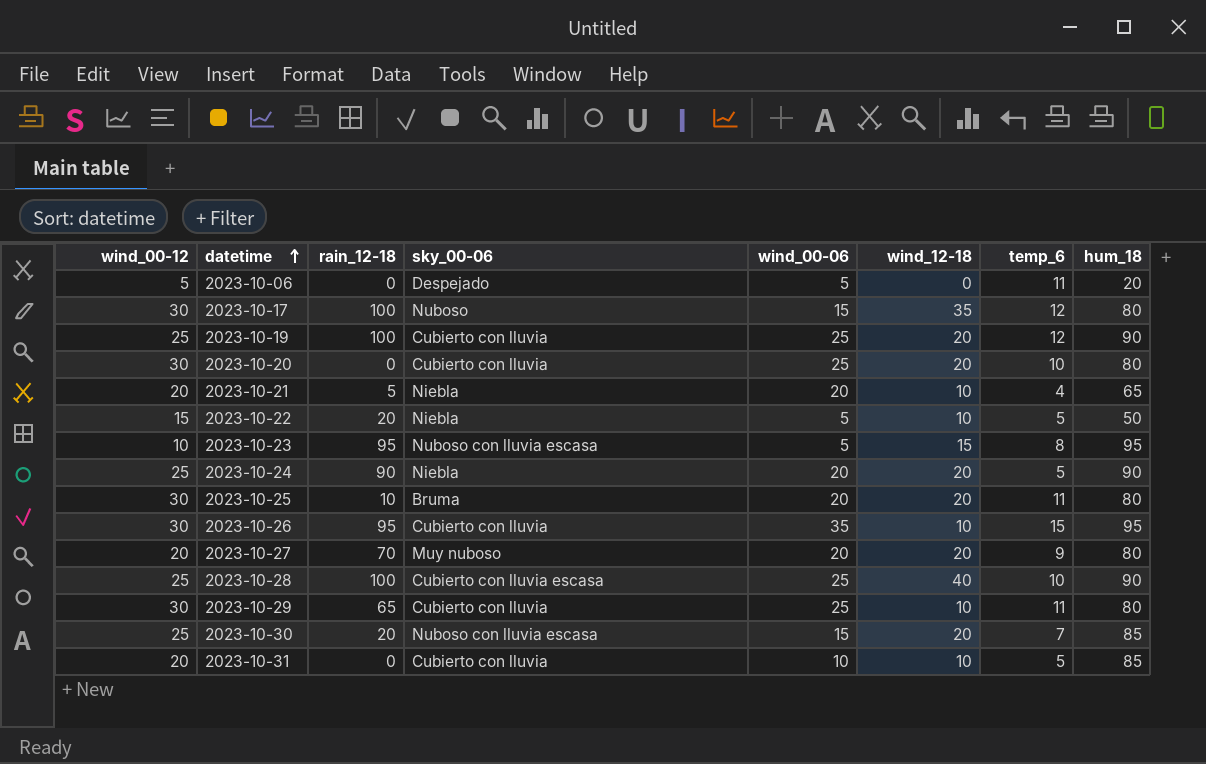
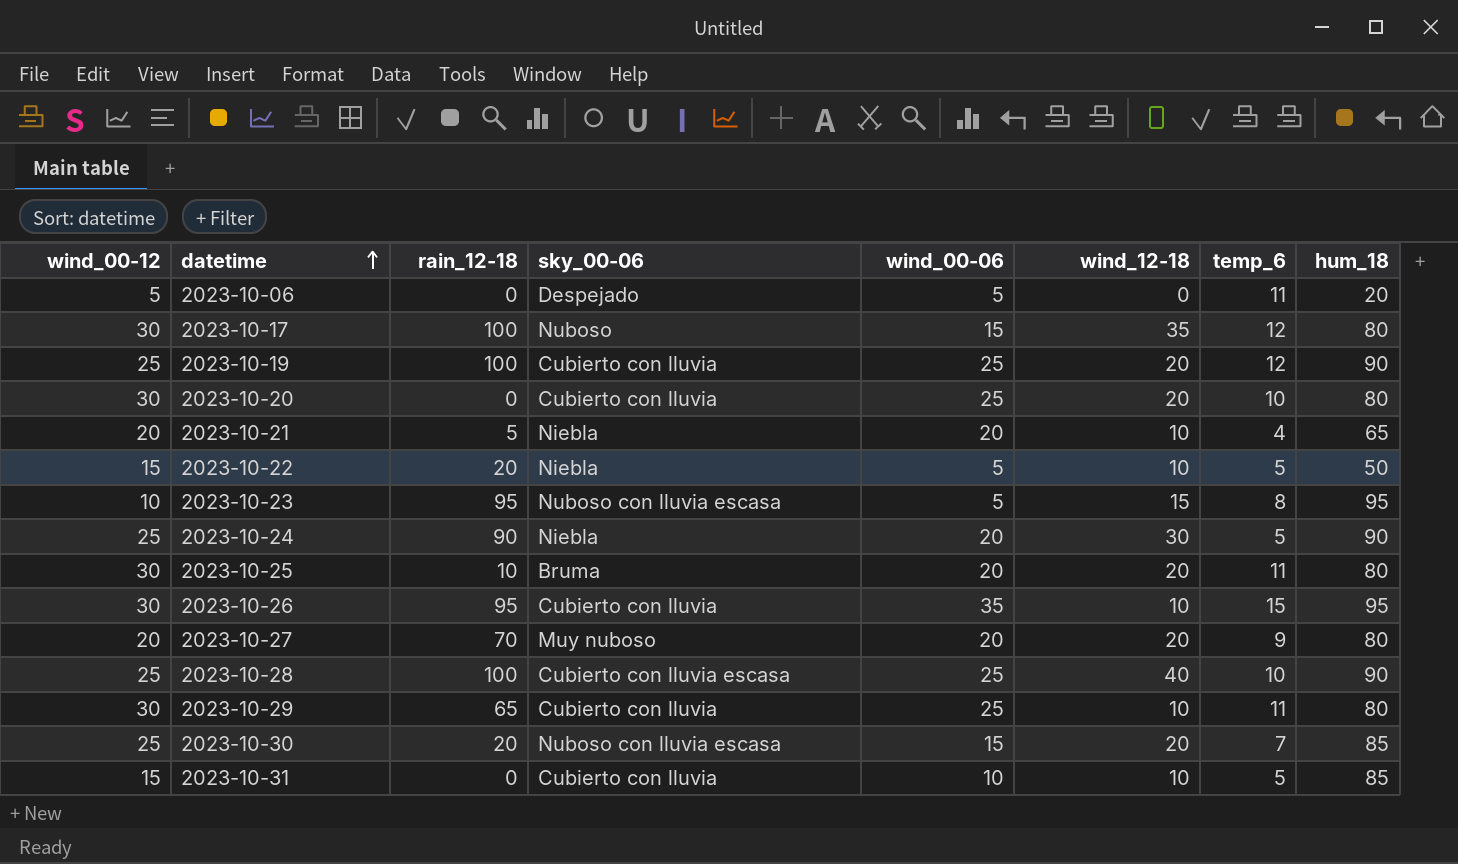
2023-10-24 | wind_12-18: 20 -> 30
2023-10-31 | wind_00-12: 20 -> 15

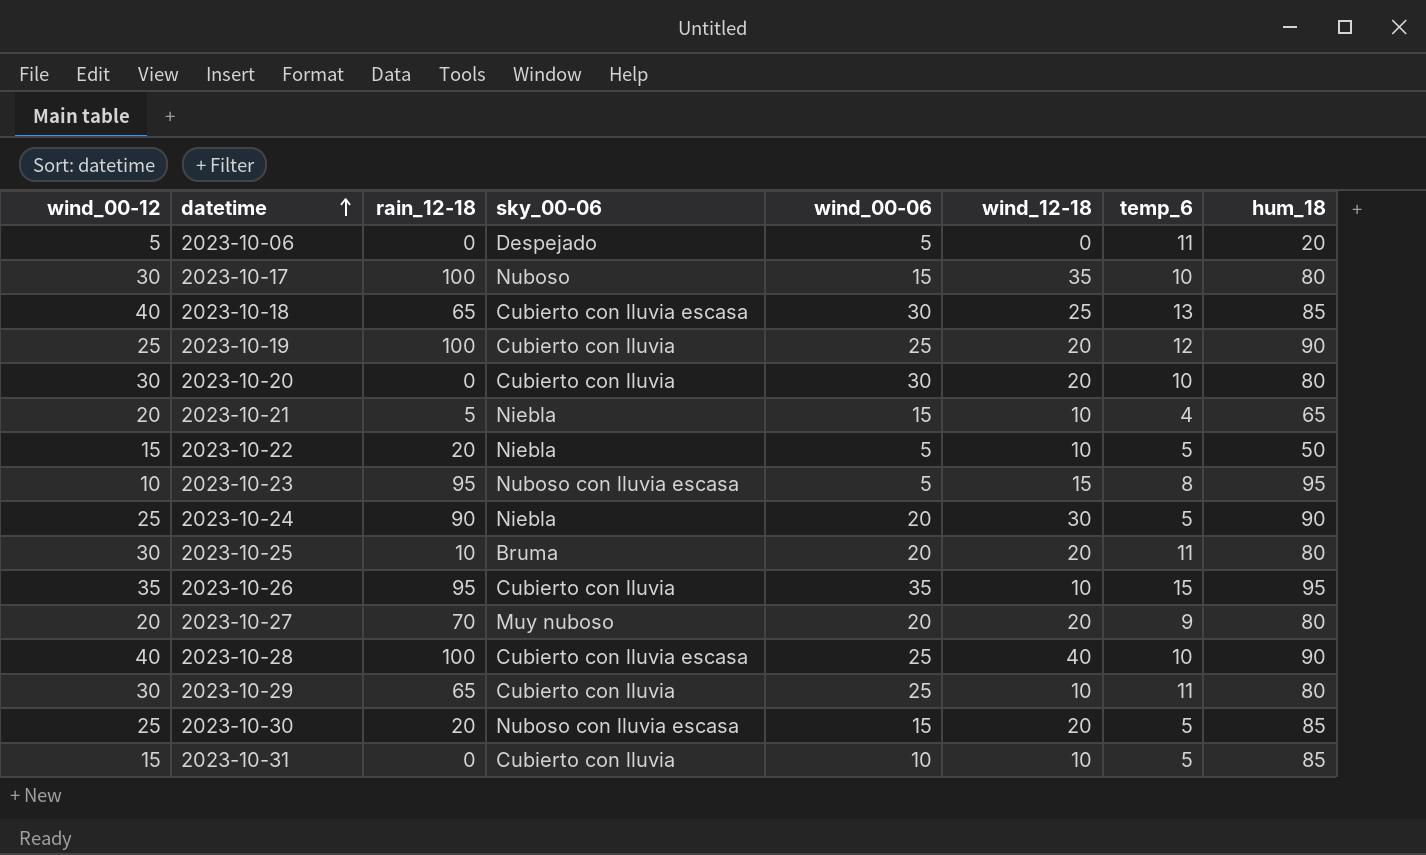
2023-10-17 | temp_6: 12 -> 10
row 2023-10-18: none -> 40 | 65 | Cubierto con lluvia escasa | 30 | 25 | 13 | 85
2023-10-20 | wind_00-06: 25 -> 30
2023-10-21 | wind_00-06: 20 -> 15
2023-10-26 | wind_00-12: 30 -> 35
2023-10-28 | wind_00-12: 25 -> 40
2023-10-30 | temp_6: 7 -> 5

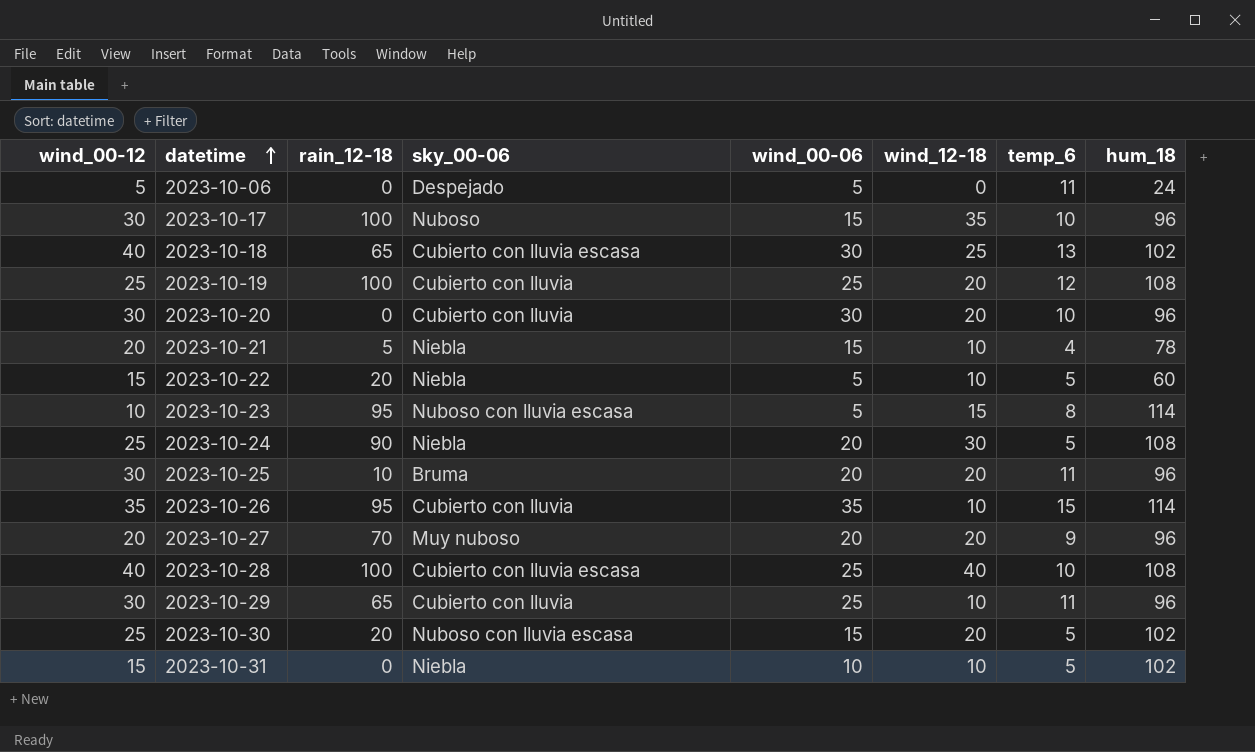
2023-10-06 | hum_18: 20 -> 24
2023-10-17 | hum_18: 80 -> 96
2023-10-18 | hum_18: 85 -> 102
2023-10-19 | hum_18: 90 -> 108
2023-10-20 | hum_18: 80 -> 96
2023-10-21 | hum_18: 65 -> 78
2023-10-22 | hum_18: 50 -> 60
2023-10-23 | hum_18: 95 -> 114
2023-10-24 | hum_18: 90 -> 108
2023-10-25 | hum_18: 80 -> 96
2023-10-26 | hum_18: 95 -> 114
2023-10-27 | hum_18: 80 -> 96
2023-10-28 | hum_18: 90 -> 108
2023-10-29 | hum_18: 80 -> 96
2023-10-30 | hum_18: 85 -> 102
2023-10-31 | sky_00-06: Cubierto con lluvia -> Niebla
2023-10-31 | hum_18: 85 -> 102

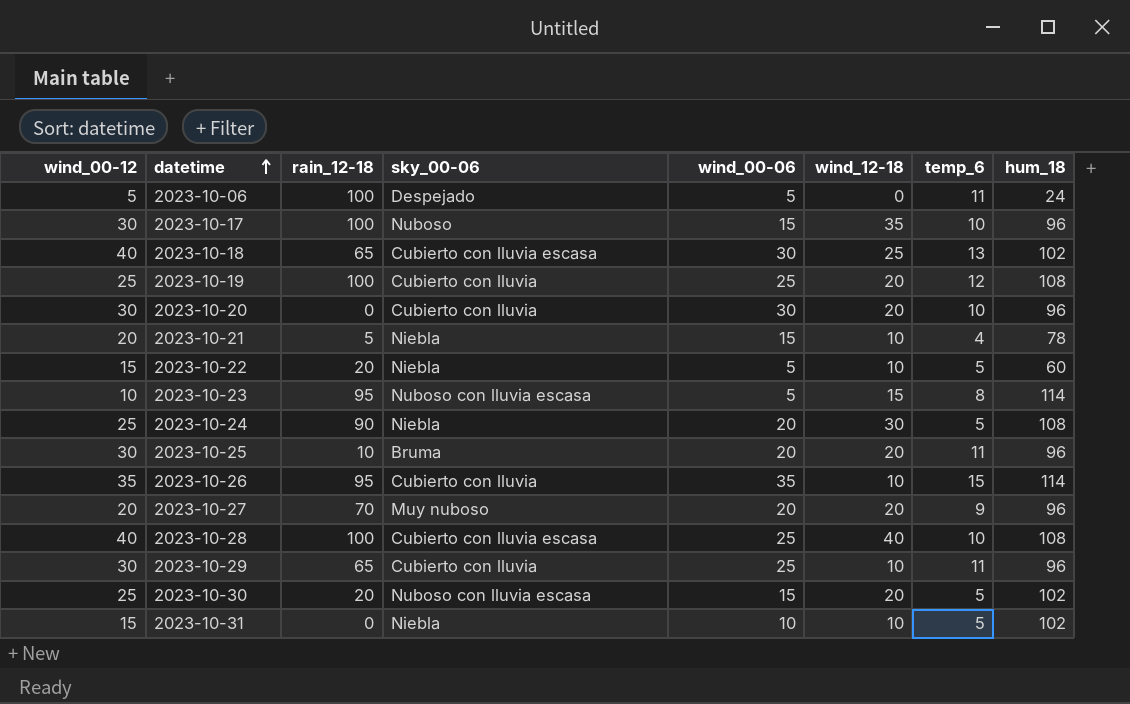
2023-10-06 | rain_12-18: 0 -> 100

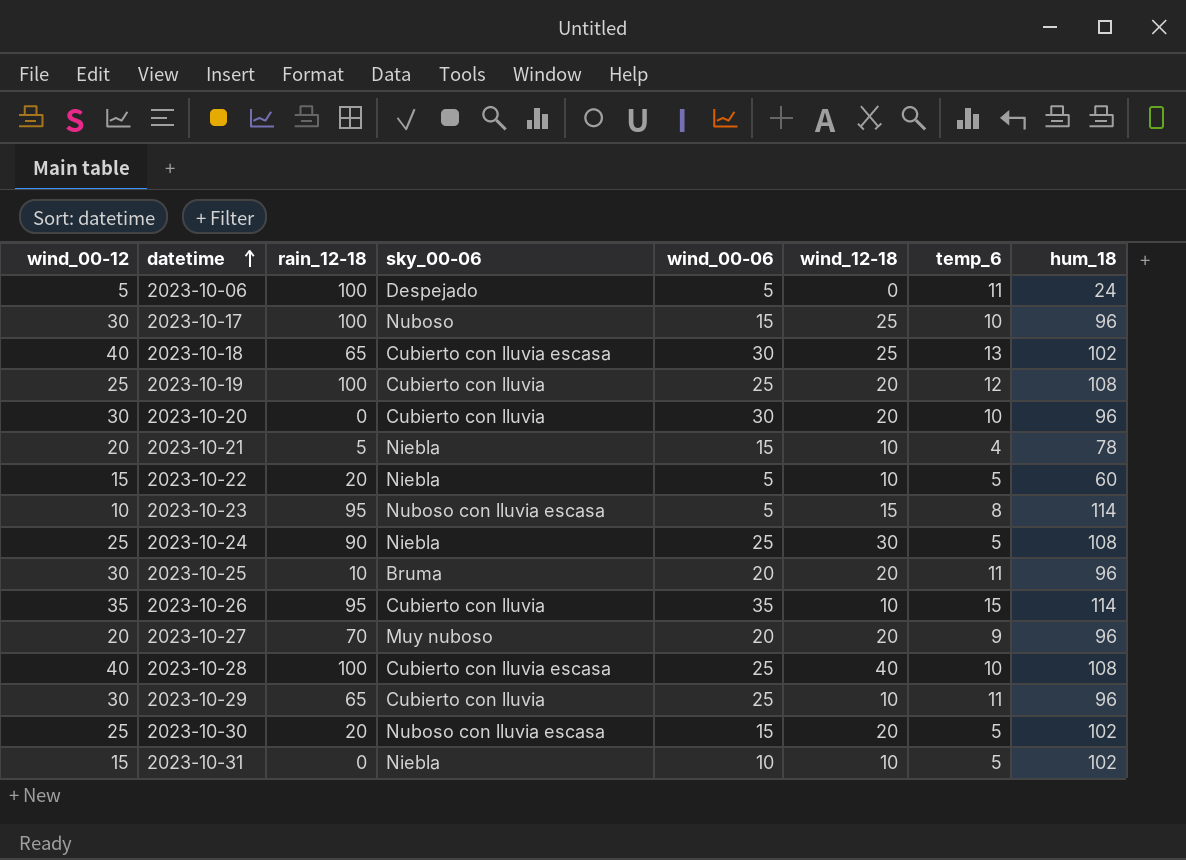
2023-10-17 | wind_12-18: 35 -> 25
2023-10-24 | wind_00-06: 20 -> 25

